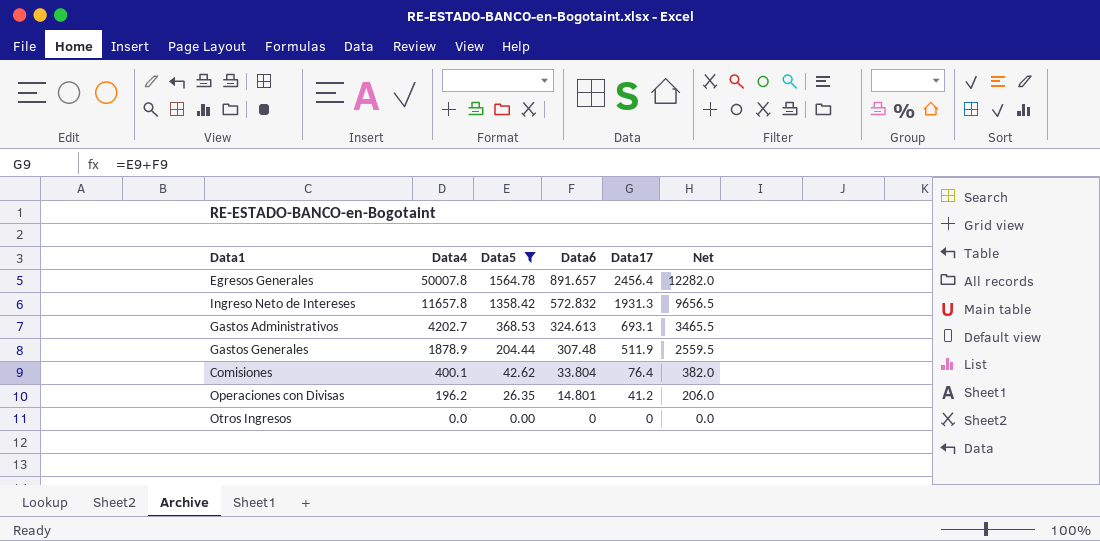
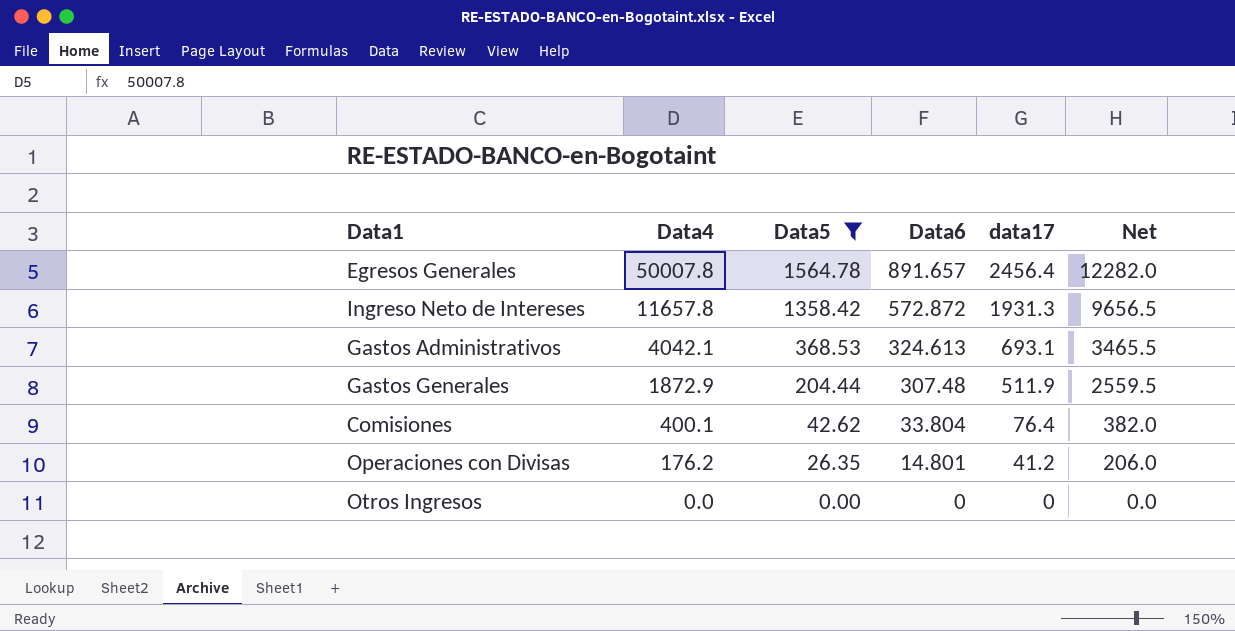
column name: Data17 -> data17
Ingreso Neto de Intereses | Data6: 572.832 -> 572.872
Gastos Administrativos | Data4: 4202.7 -> 4042.1
Gastos Generales | Data4: 1878.9 -> 1872.9
Operaciones con Divisas | Data4: 196.2 -> 176.2

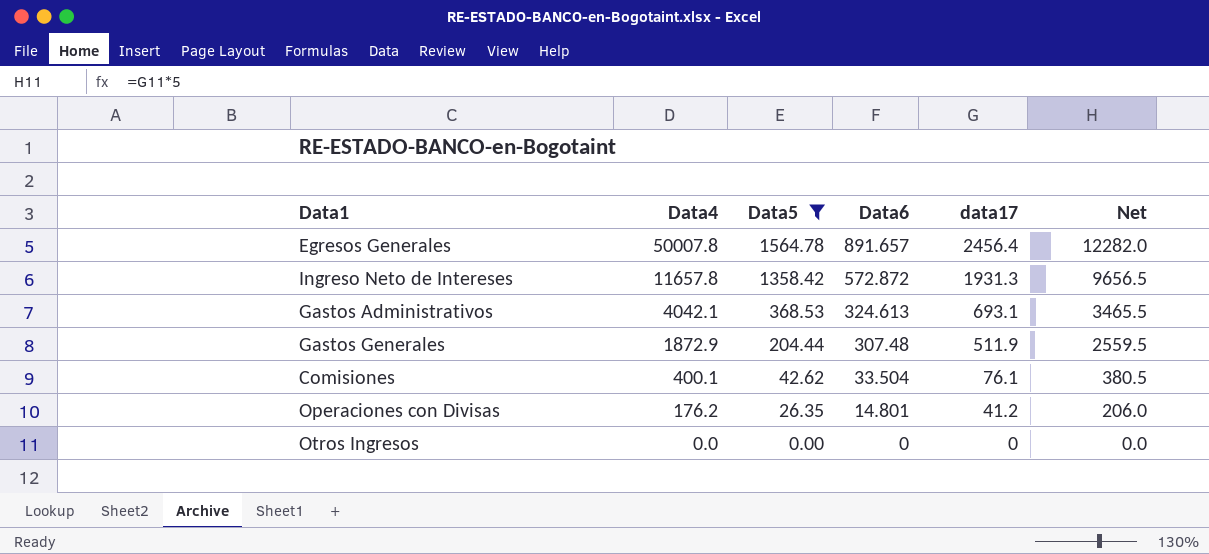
Comisiones | Data6: 33.804 -> 33.504
Comisiones | data17: 76.4 -> 76.1
Comisiones | Net: 382.0 -> 380.5

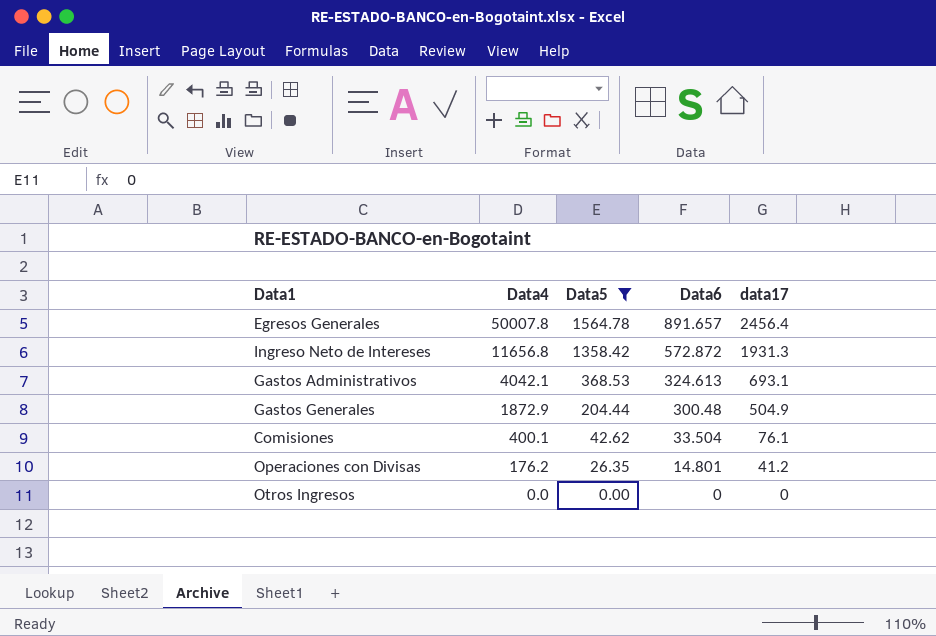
column Net | formula: [data17] * 5 -> none
Ingreso Neto de Intereses | Data4: 11657.8 -> 11656.8
Gastos Generales | Data6: 307.48 -> 300.48
Gastos Generales | data17: 511.9 -> 504.9

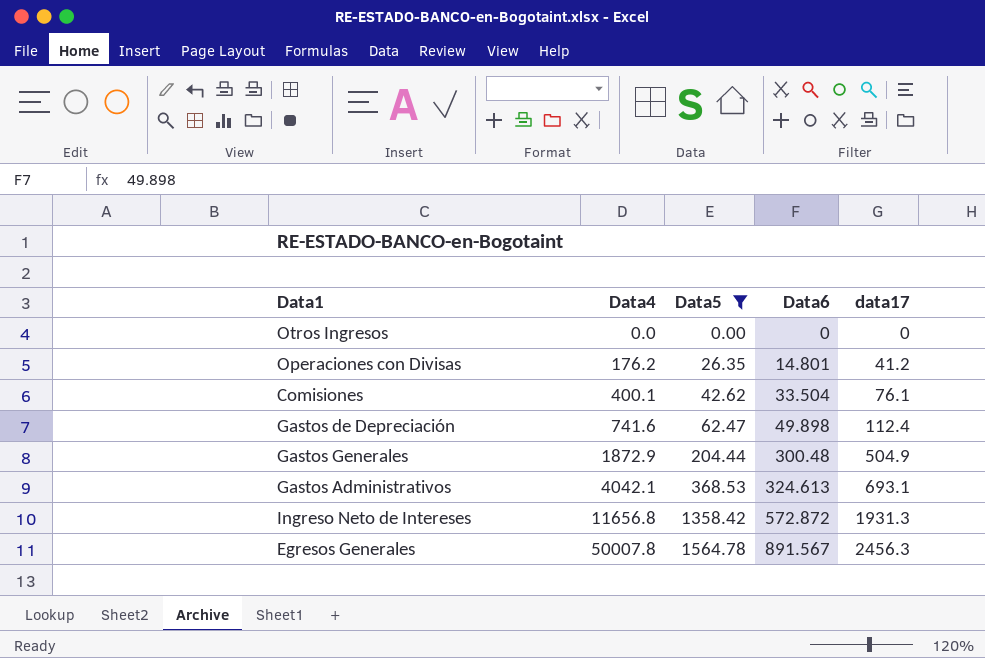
row order: Data4 descending -> Data4 ascending
row Gastos de Depreciación: none -> 741.6 | 62.47 | 49.898 | 112.4
Egresos Generales | Data6: 891.657 -> 891.567
Egresos Generales | data17: 2456.4 -> 2456.3

